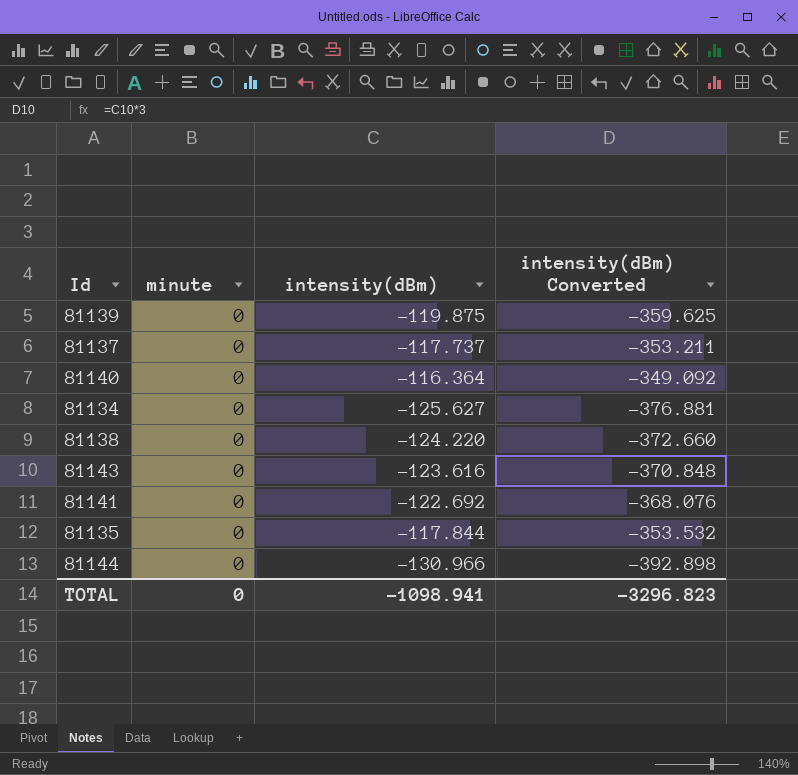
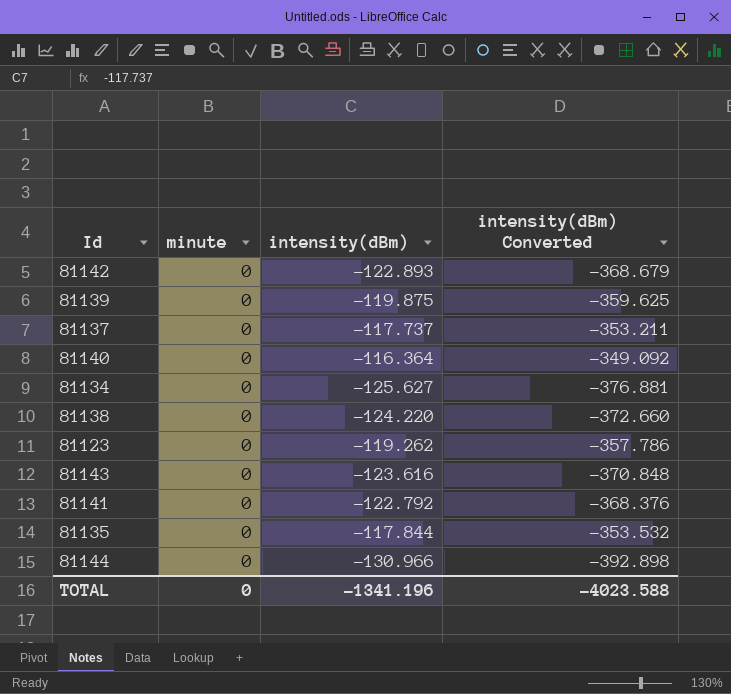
row 81142: none -> 0 | -122.893 | -368.679
row 81123: none -> 0 | -119.262 | -357.786
81141 | intensity(dBm): -122.692 -> -122.792
81141 | intensity(dBm) Converted: -368.076 -> -368.376
TOTAL | intensity(dBm): -1098.941 -> -1341.196
TOTAL | intensity(dBm) Converted: -3296.823 -> -4023.588

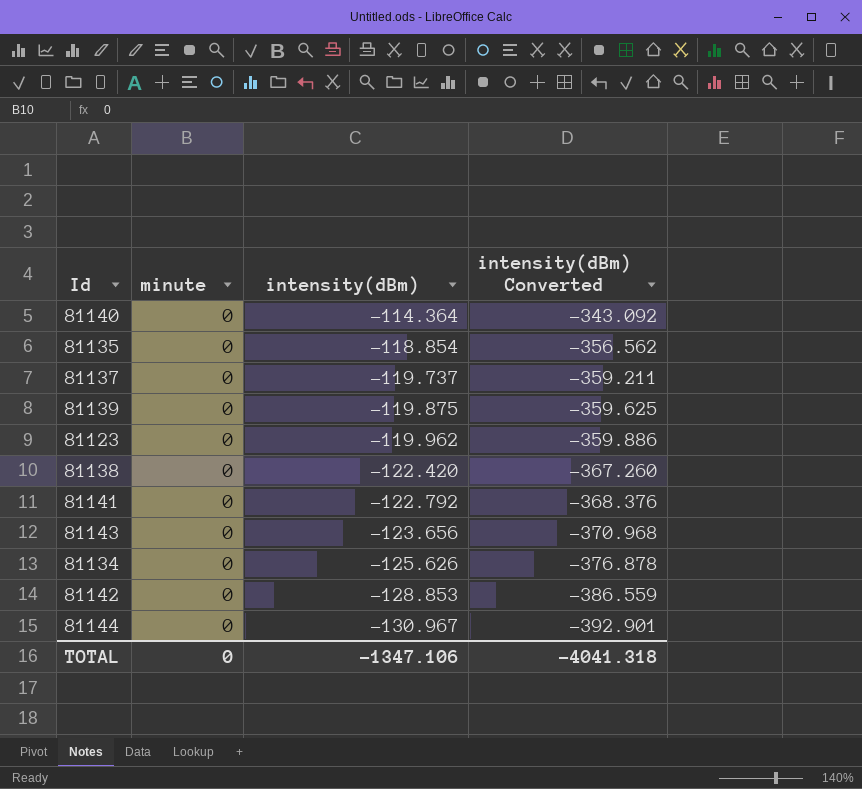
row order: none -> intensity(dBm) descending
81140 | intensity(dBm): -116.364 -> -114.364
81140 | intensity(dBm) Converted: -349.092 -> -343.092
81135 | intensity(dBm): -117.844 -> -118.854
81135 | intensity(dBm) Converted: -353.532 -> -356.562
81137 | intensity(dBm): -117.737 -> -119.737
81137 | intensity(dBm) Converted: -353.211 -> -359.211
81123 | intensity(dBm): -119.262 -> -119.962
81123 | intensity(dBm) Converted: -357.786 -> -359.886
81138 | intensity(dBm): -124.220 -> -122.420
81138 | intensity(dBm) Converted: -372.660 -> -367.260
81143 | intensity(dBm): -123.616 -> -123.656
81143 | intensity(dBm) Converted: -370.848 -> -370.968
81134 | intensity(dBm): -125.627 -> -125.626
81134 | intensity(dBm) Converted: -376.881 -> -376.878
81142 | intensity(dBm): -122.893 -> -128.853
81142 | intensity(dBm) Converted: -368.679 -> -386.559
81144 | intensity(dBm): -130.966 -> -130.967
81144 | intensity(dBm) Converted: -392.898 -> -392.901
TOTAL | intensity(dBm): -1341.196 -> -1347.106
TOTAL | intensity(dBm) Converted: -4023.588 -> -4041.318

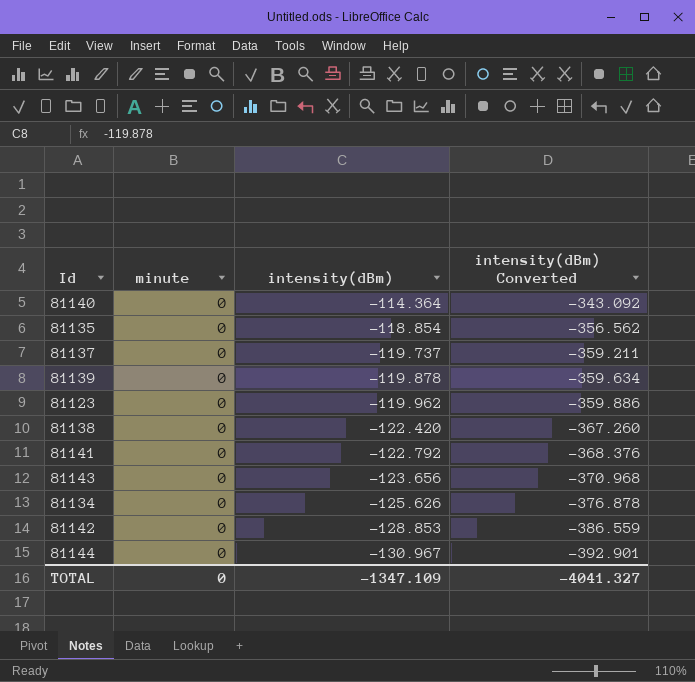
81139 | intensity(dBm): -119.875 -> -119.878
81139 | intensity(dBm) Converted: -359.625 -> -359.634
TOTAL | intensity(dBm): -1347.106 -> -1347.109
TOTAL | intensity(dBm) Converted: -4041.318 -> -4041.327

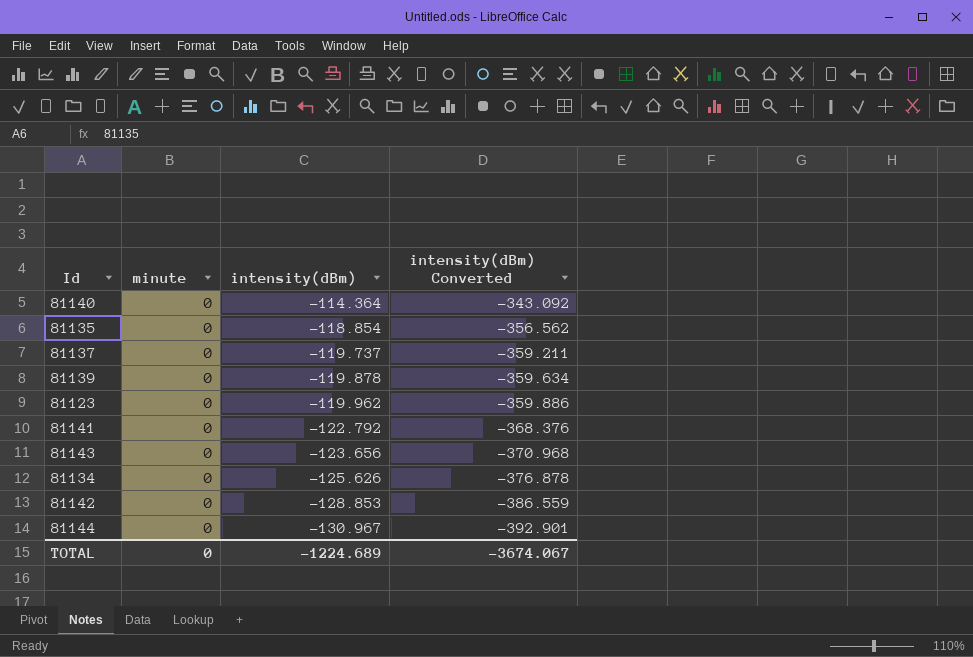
row 81138: 0 | -122.420 | -367.260 -> none
TOTAL | intensity(dBm): -1347.109 -> -1224.689
TOTAL | intensity(dBm) Converted: -4041.327 -> -3674.067

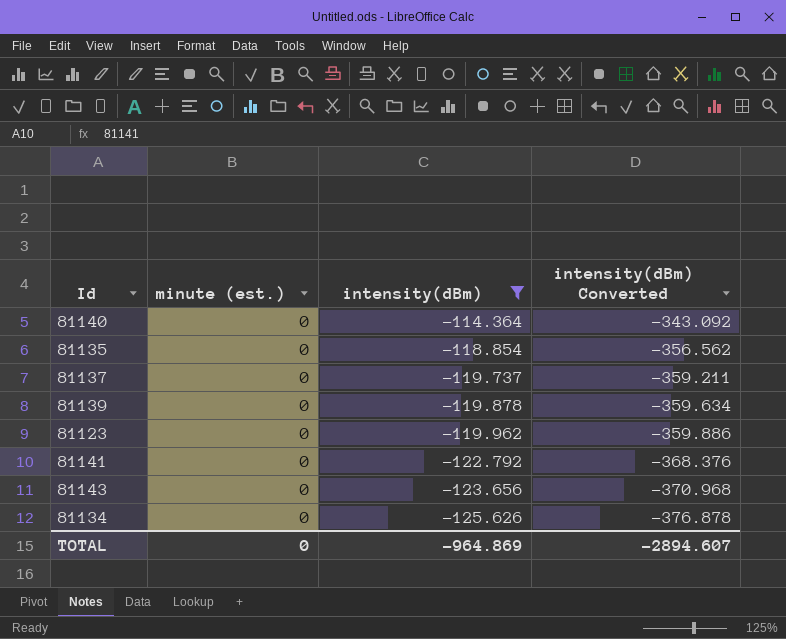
filter: none -> intensity(dBm) >= -125.626
column name: minute -> minute (est.)
TOTAL | intensity(dBm): -1224.689 -> -964.869
TOTAL | intensity(dBm) Converted: -3674.067 -> -2894.607

